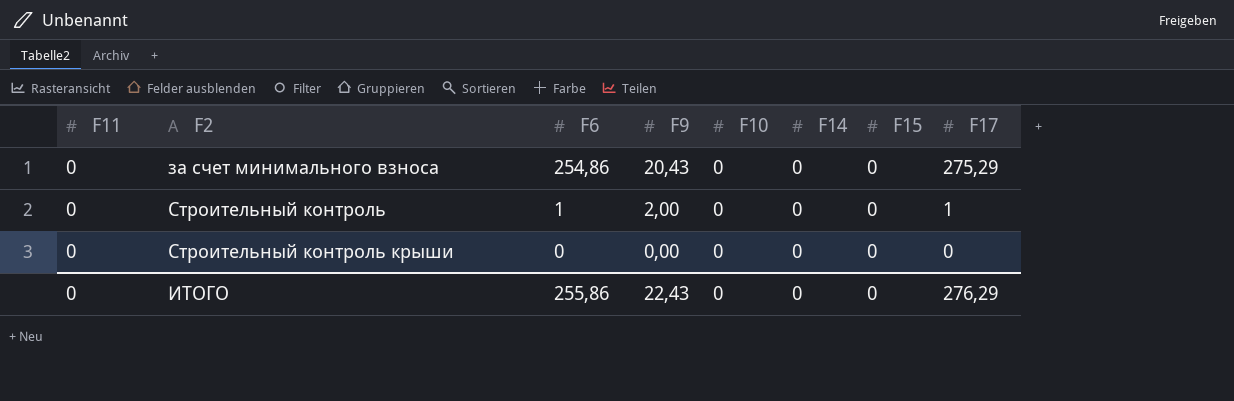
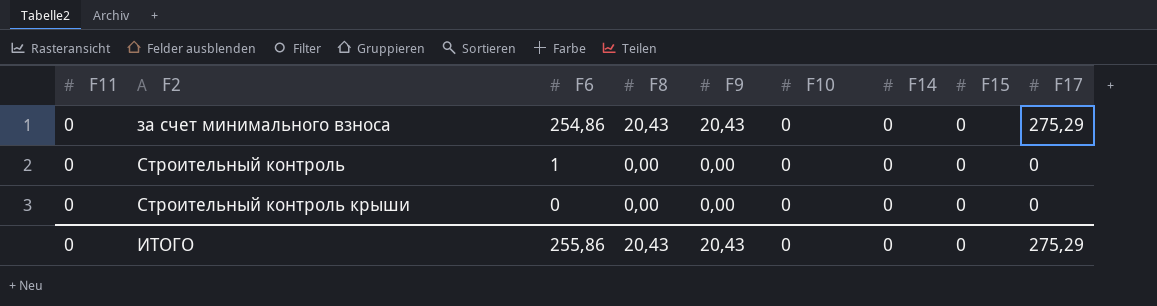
column F8 | position: none -> 4
Строительный контроль | F9: 2,00 -> 0,00
Строительный контроль | F17: 1 -> 0
ИТОГО | F9: 22,43 -> 20,43
ИТОГО | F17: 276,29 -> 275,29

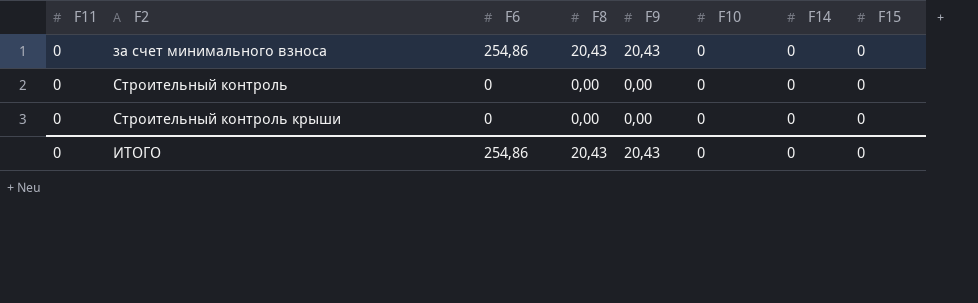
column F17 | position: 9 -> none
Строительный контроль | F6: 1 -> 0
ИТОГО | F6: 255,86 -> 254,86

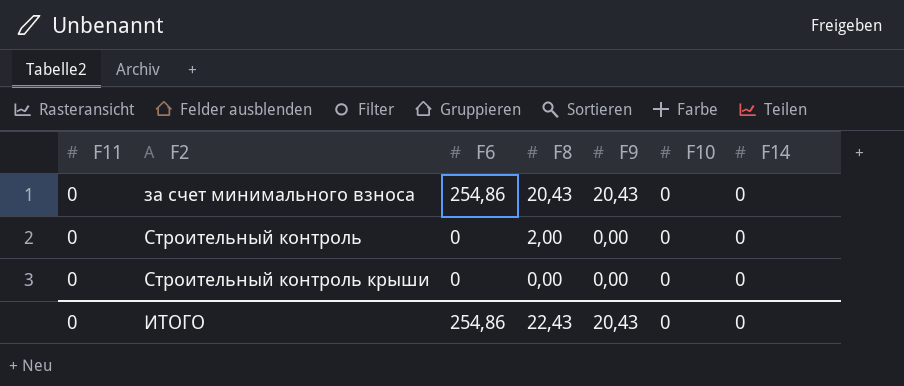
column F15 | position: 8 -> none
Строительный контроль | F8: 0,00 -> 2,00
ИТОГО | F8: 20,43 -> 22,43

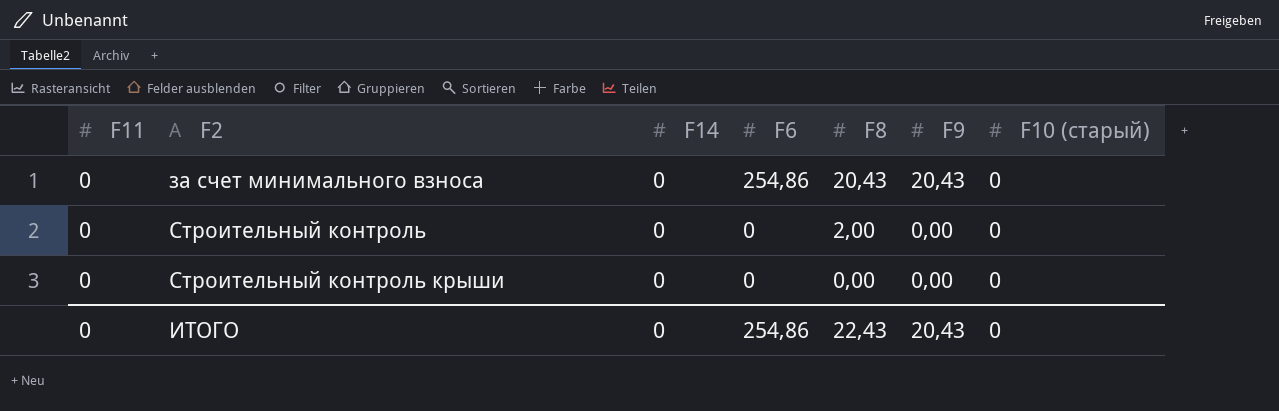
column F14 | position: 7 -> 3
column name: F10 -> F10 (старый)

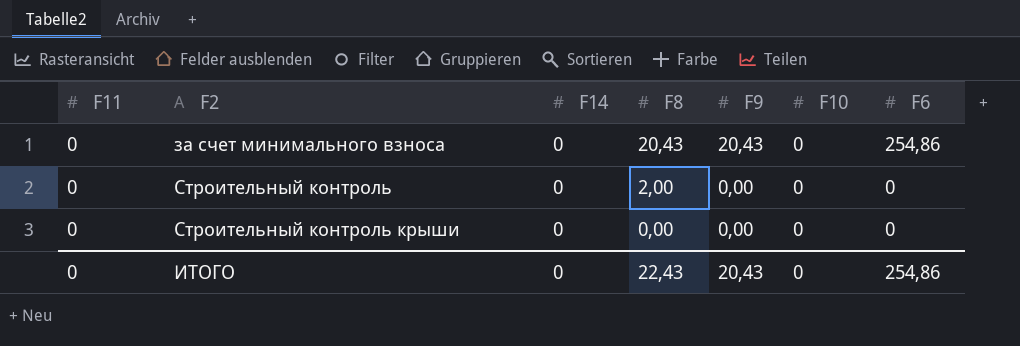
column name: F10 (старый) -> F10
column F6 | position: 4 -> 7

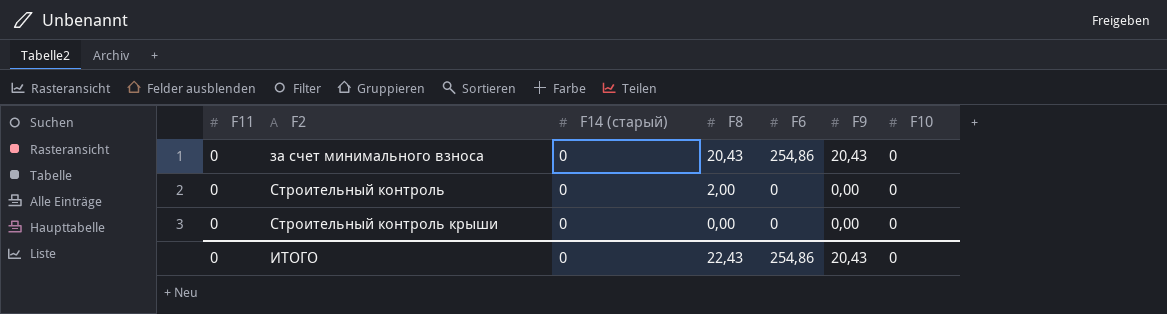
column name: F14 -> F14 (старый)
column F6 | position: 7 -> 5

